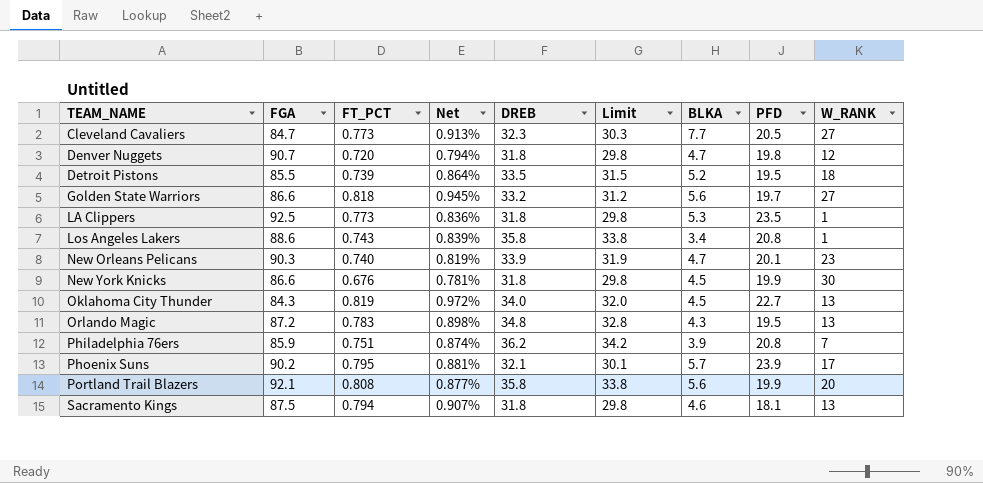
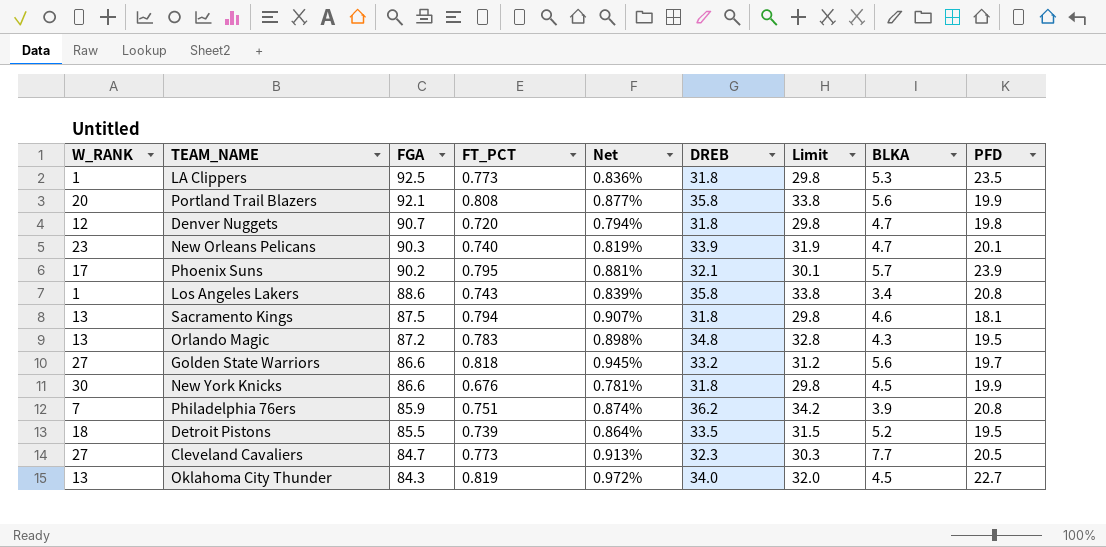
row order: TEAM_NAME ascending -> FGA descending
column W_RANK | position: 9 -> 1

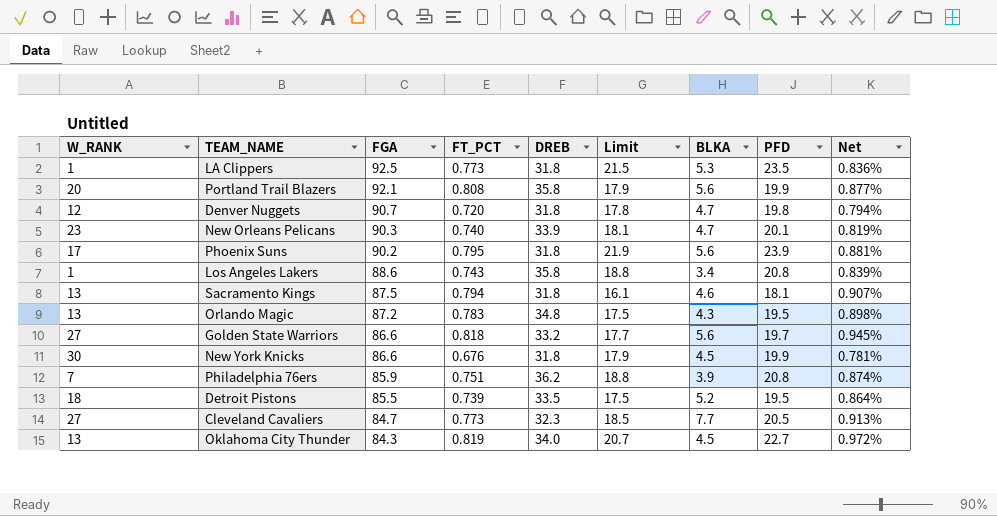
column Limit | formula: [DREB] - 2 -> [PFD] - 2
column Net | position: 5 -> 9
Phoenix Suns | DREB: 32.1 -> 31.8
Phoenix Suns | BLKA: 5.7 -> 5.6

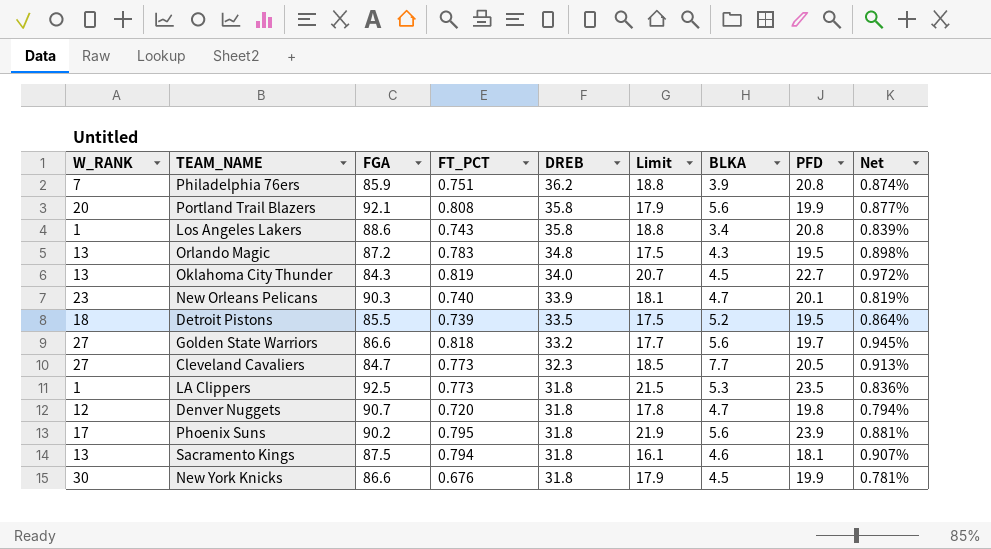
row order: FGA descending -> DREB descending

